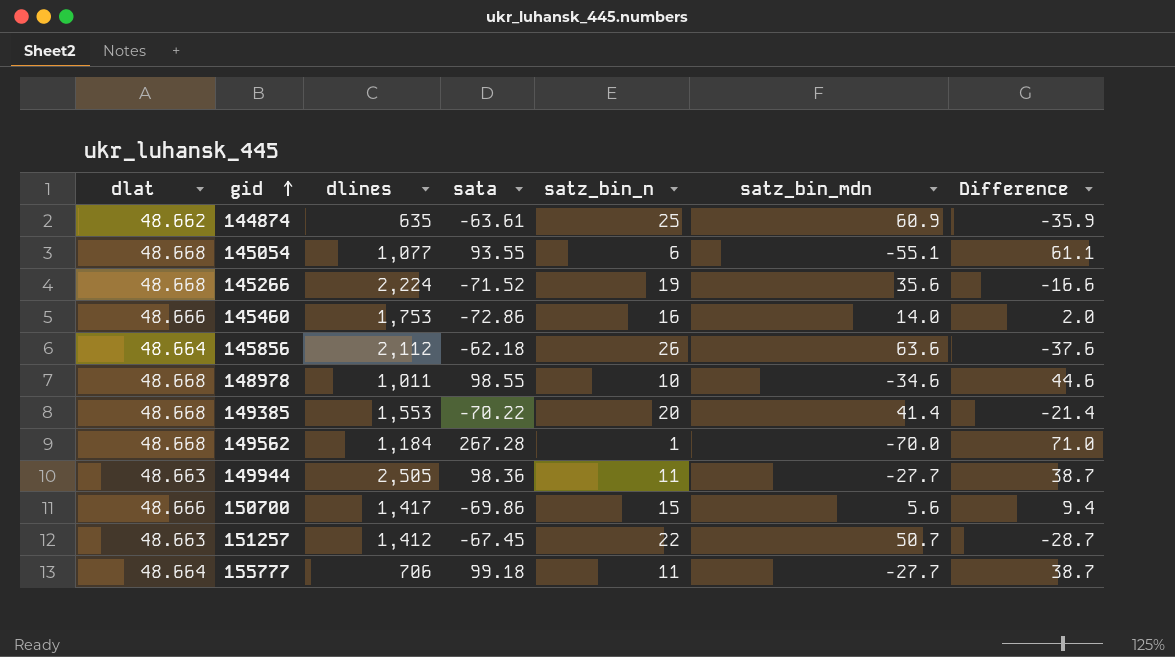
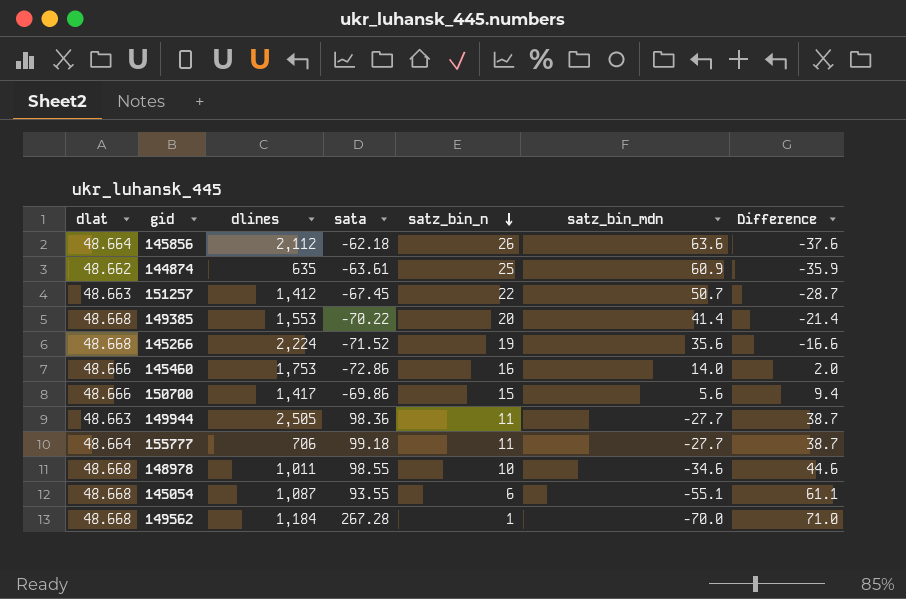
row order: gid ascending -> satz_bin_n descending
145054 | dlines: 1,077 -> 1,087

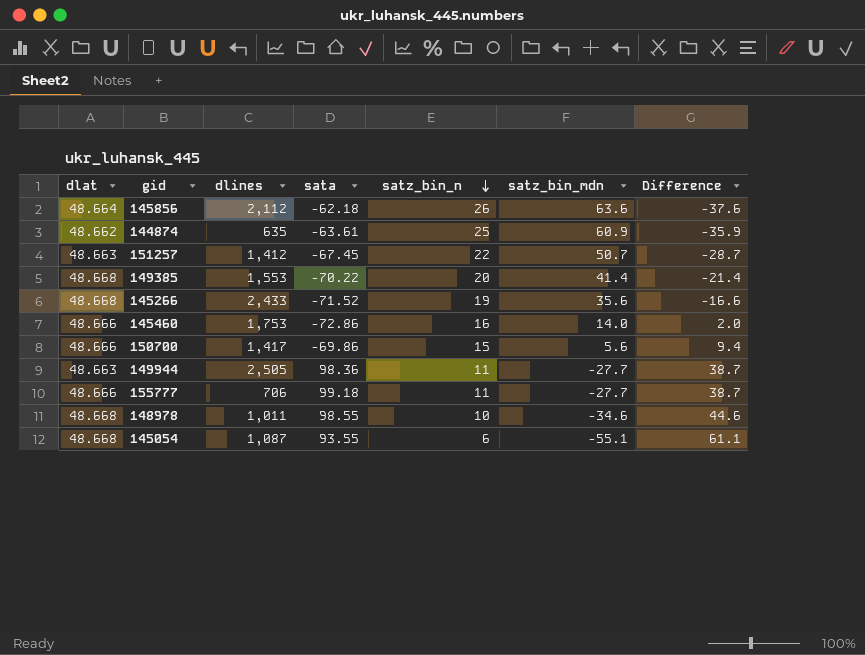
row 149562: 48.668 | 1,184 | 267.28 | 1 | -70.0 | 71.0 -> none
145266 | dlines: 2,224 -> 2,433
155777 | dlat: 48.664 -> 48.666

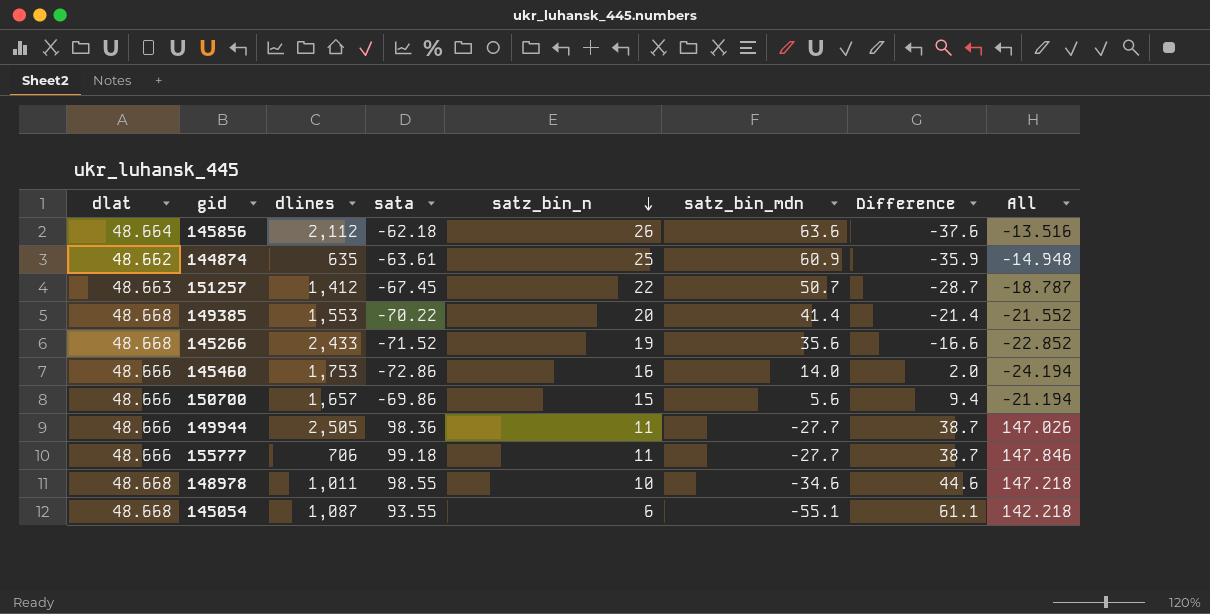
column All | formula: none -> [dlat] + [sata]
150700 | dlines: 1,417 -> 1,657
149944 | dlat: 48.663 -> 48.666

